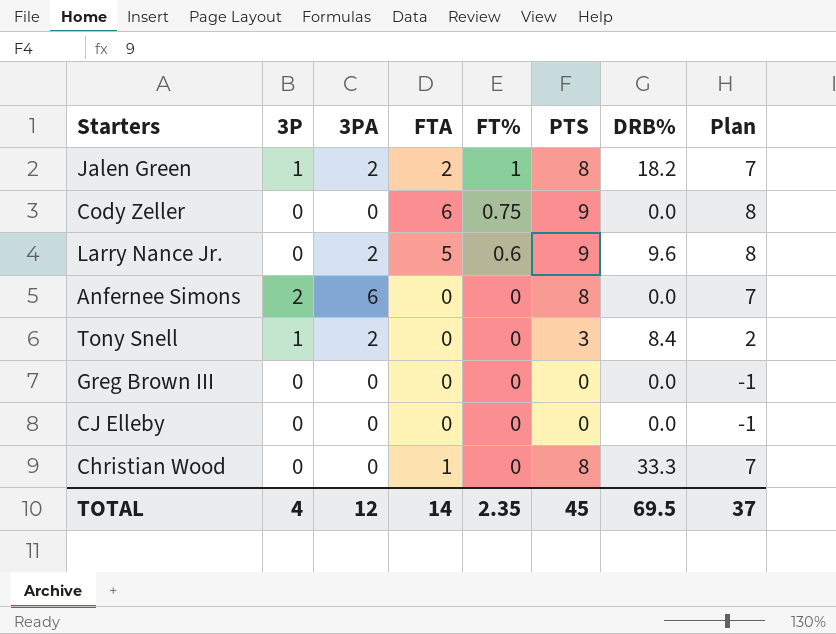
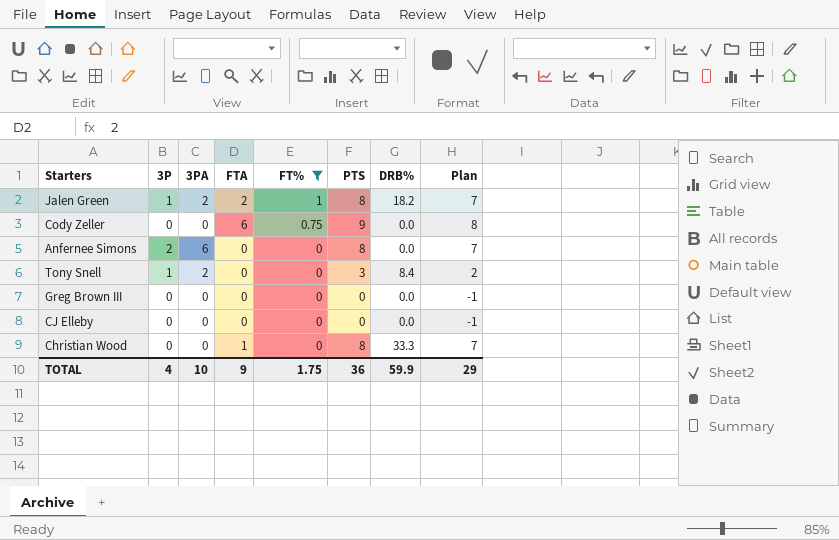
filter: none -> FT% != 0.6
TOTAL | 3PA: 12 -> 10
TOTAL | FTA: 14 -> 9
TOTAL | FT%: 2.35 -> 1.75
TOTAL | PTS: 45 -> 36
TOTAL | DRB%: 69.5 -> 59.9
TOTAL | Plan: 37 -> 29

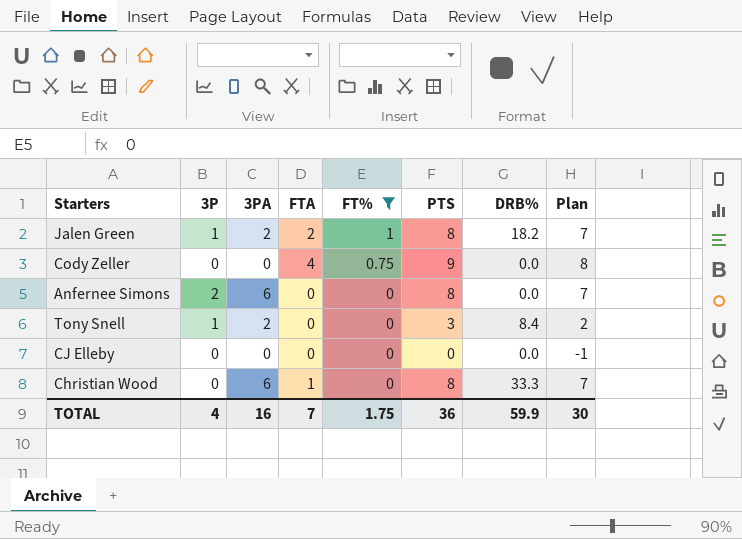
row Greg Brown III: 0 | 0 | 0 | 0 | 0 | 0.0 | -1 -> none
Cody Zeller | FTA: 6 -> 4
Christian Wood | 3PA: 0 -> 6
TOTAL | 3PA: 10 -> 16
TOTAL | FTA: 9 -> 7
TOTAL | Plan: 29 -> 30

